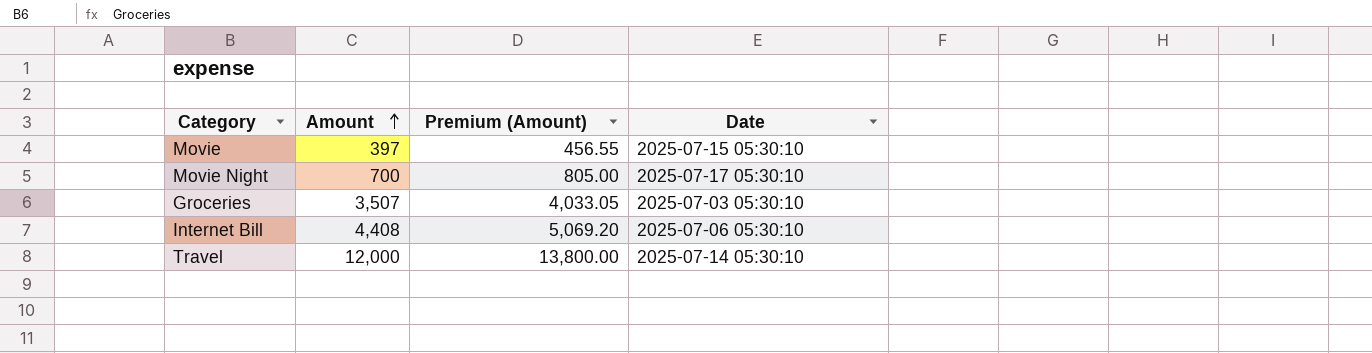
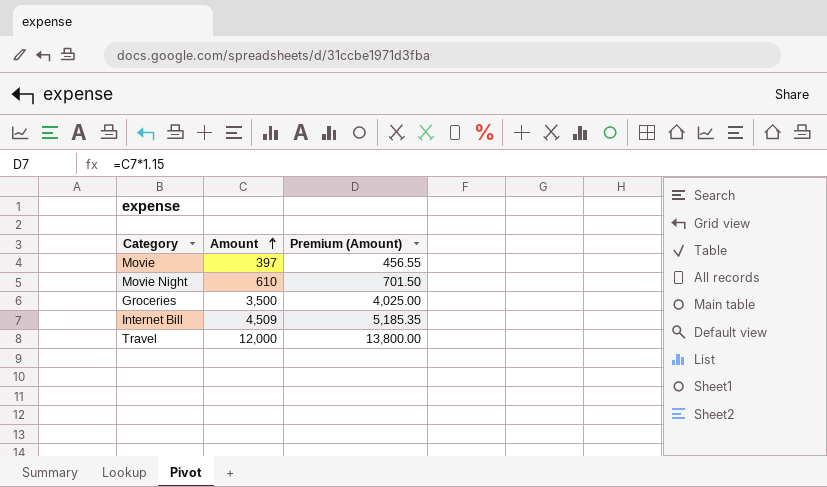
column Date | position: 4 -> none
Movie Night | Amount: 700 -> 610
Movie Night | Premium (Amount): 805.00 -> 701.50
Groceries | Amount: 3,507 -> 3,500
Groceries | Premium (Amount): 4,033.05 -> 4,025.00
Internet Bill | Amount: 4,408 -> 4,509
Internet Bill | Premium (Amount): 5,069.20 -> 5,185.35

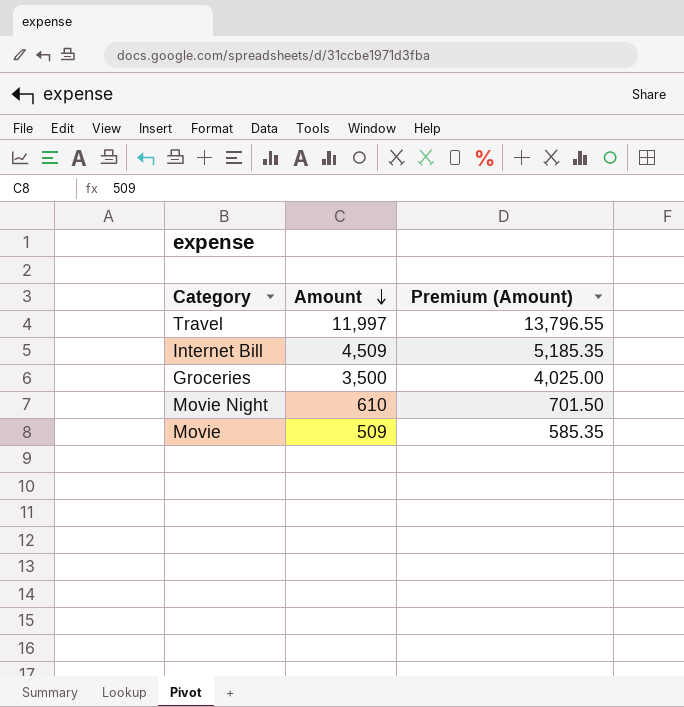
row order: Amount ascending -> Amount descending
Travel | Amount: 12,000 -> 11,997
Travel | Premium (Amount): 13,800.00 -> 13,796.55
Movie | Amount: 397 -> 509
Movie | Premium (Amount): 456.55 -> 585.35

